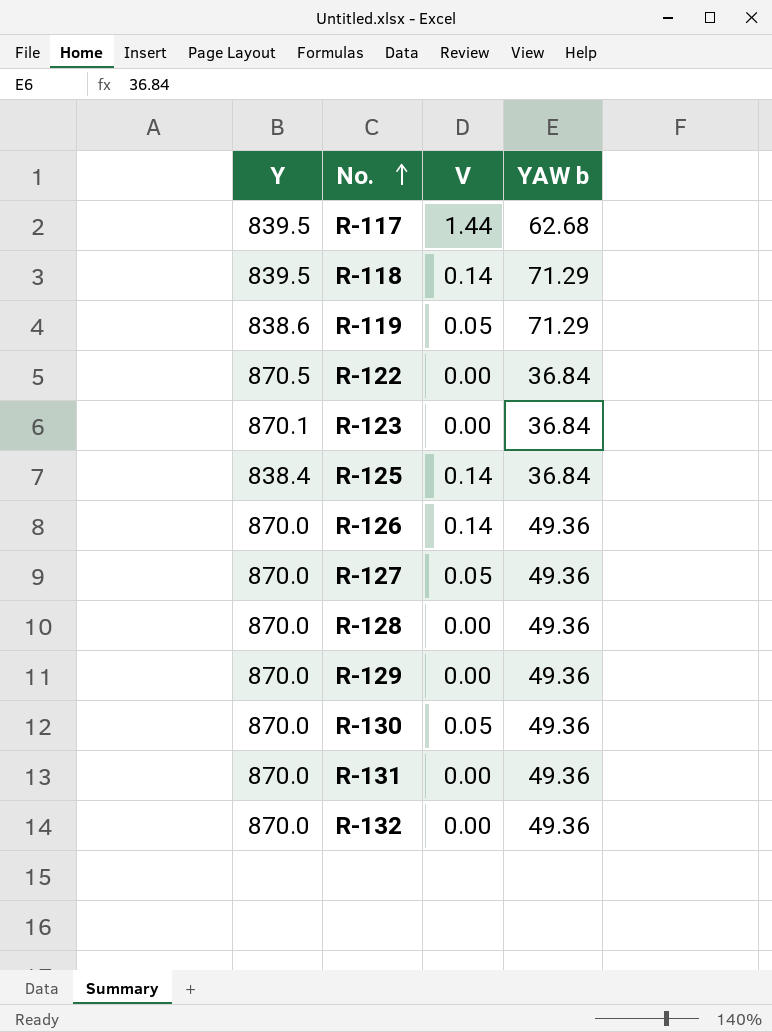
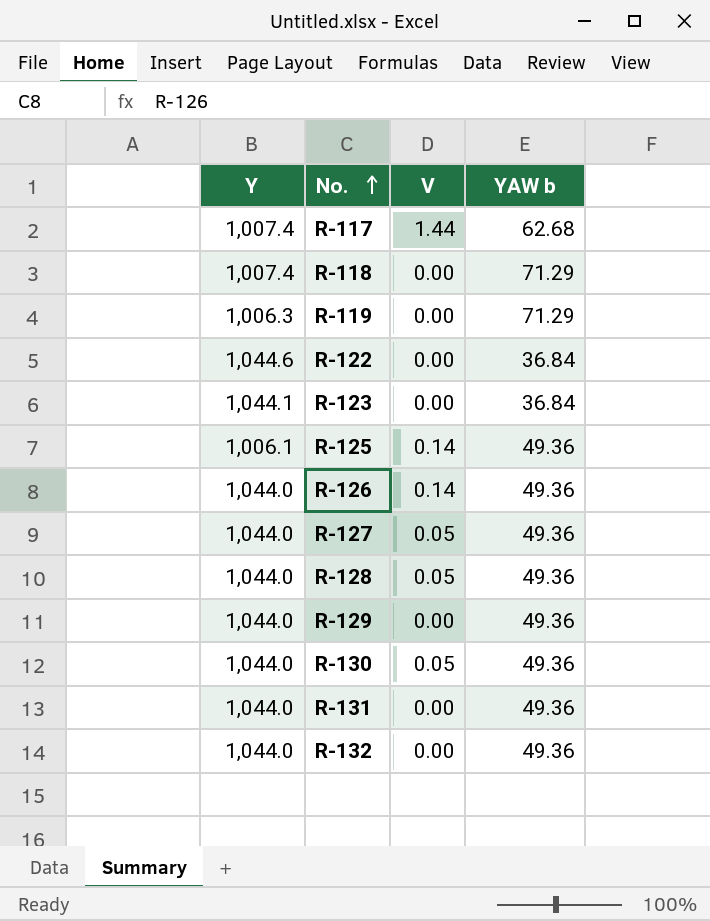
R-117 | Y: 839.5 -> 1,007.4
R-118 | Y: 839.5 -> 1,007.4
R-118 | V: 0.14 -> 0.00
R-119 | Y: 838.6 -> 1,006.3
R-119 | V: 0.05 -> 0.00
R-122 | Y: 870.5 -> 1,044.6
R-123 | Y: 870.1 -> 1,044.1
R-125 | Y: 838.4 -> 1,006.1
R-125 | YAW b: 36.84 -> 49.36
R-126 | Y: 870.0 -> 1,044.0
R-127 | Y: 870.0 -> 1,044.0
R-128 | Y: 870.0 -> 1,044.0
R-128 | V: 0.00 -> 0.05
R-129 | Y: 870.0 -> 1,044.0
R-130 | Y: 870.0 -> 1,044.0
R-131 | Y: 870.0 -> 1,044.0
R-132 | Y: 870.0 -> 1,044.0

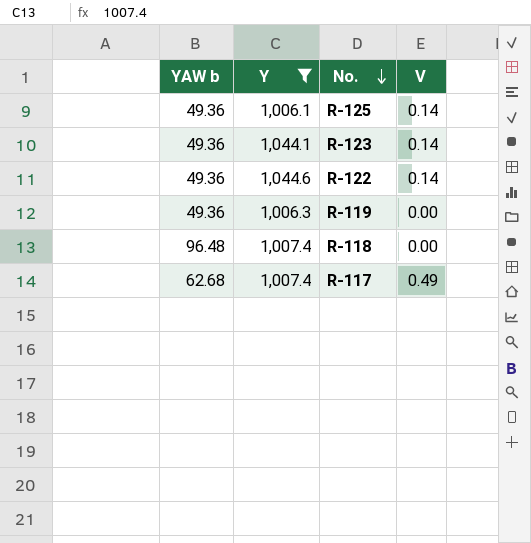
filter: none -> Y != 1,044.0
row order: No. ascending -> No. descending
column YAW b | position: 4 -> 1
R-123 | YAW b: 36.84 -> 49.36
R-123 | V: 0.00 -> 0.14
R-122 | YAW b: 36.84 -> 49.36
R-122 | V: 0.00 -> 0.14
R-119 | YAW b: 71.29 -> 49.36
R-118 | YAW b: 71.29 -> 96.48
R-117 | V: 1.44 -> 0.49

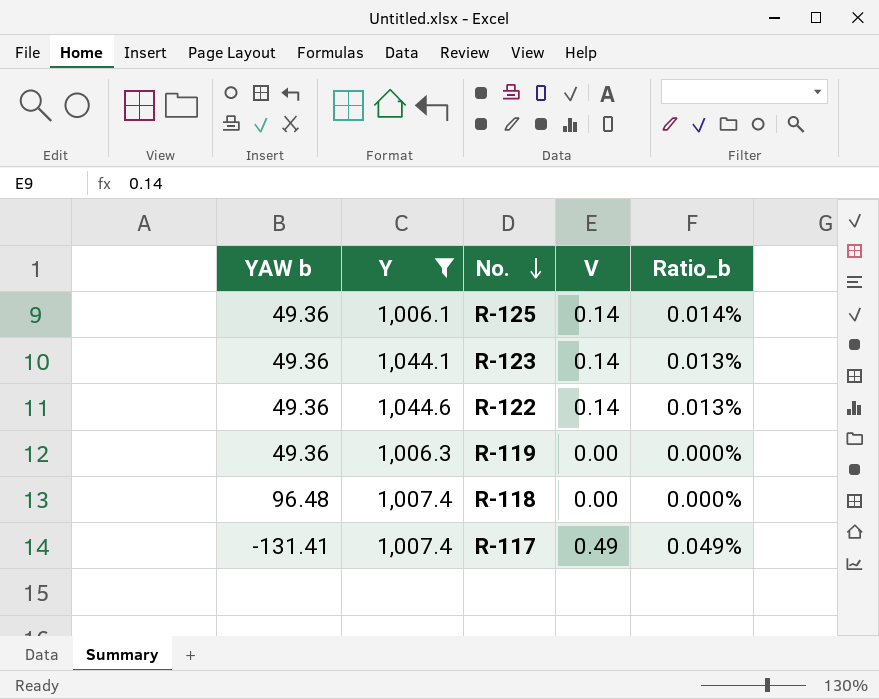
column Ratio_b | formula: none -> [V] / [Y]
R-117 | YAW b: 62.68 -> -131.41

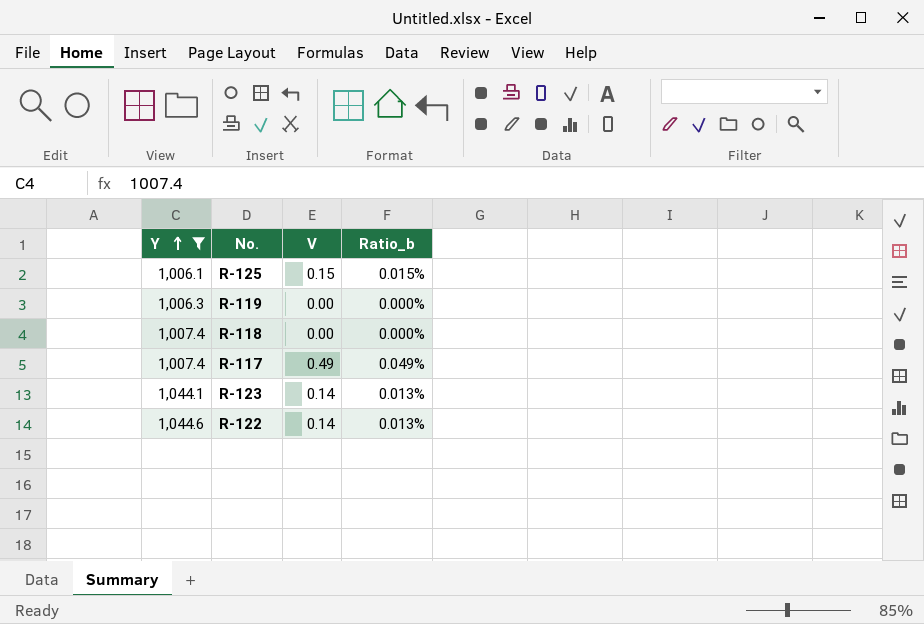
row order: No. descending -> Y ascending
column YAW b | position: 1 -> none
R-125 | V: 0.14 -> 0.15
R-125 | Ratio_b: 0.014% -> 0.015%

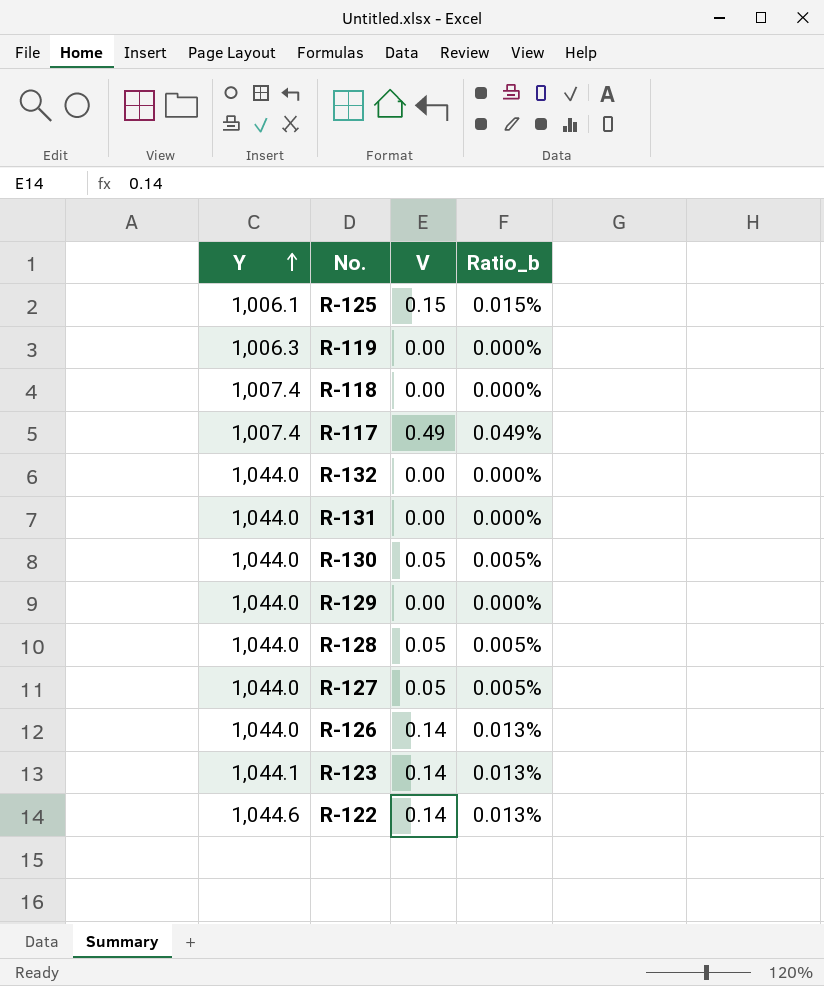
filter: Y != 1,044.0 -> none

